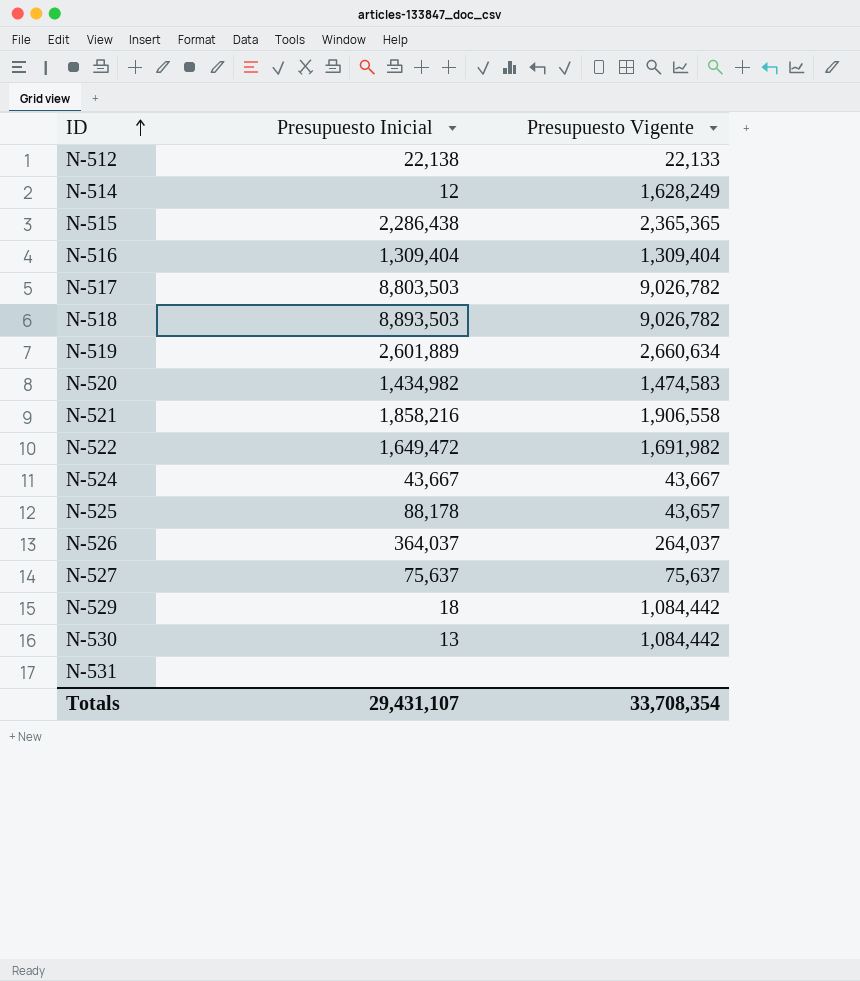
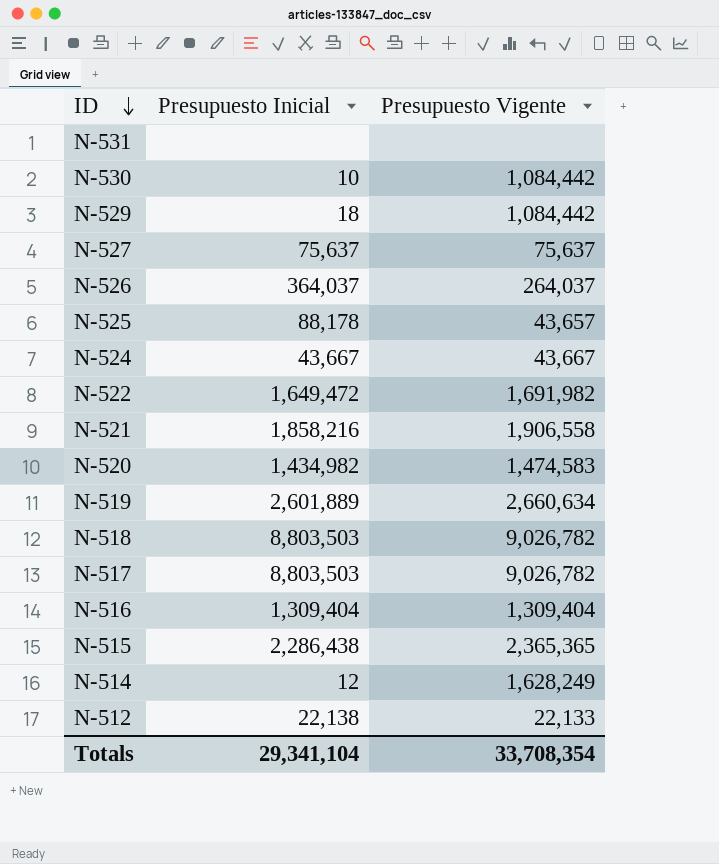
row order: ID ascending -> ID descending
N-530 | Presupuesto Inicial: 13 -> 10
N-518 | Presupuesto Inicial: 8,893,503 -> 8,803,503
Totals | Presupuesto Inicial: 29,431,107 -> 29,341,104

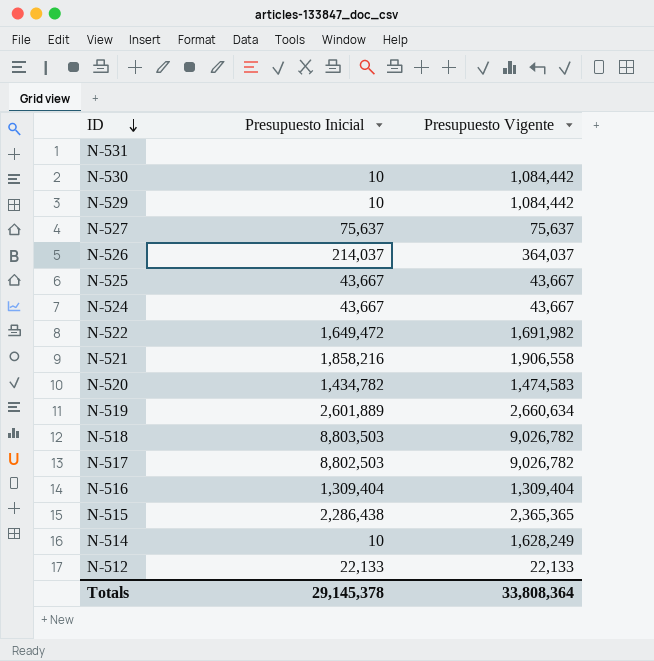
N-529 | Presupuesto Inicial: 18 -> 10
N-526 | Presupuesto Inicial: 364,037 -> 214,037
N-526 | Presupuesto Vigente: 264,037 -> 364,037
N-525 | Presupuesto Inicial: 88,178 -> 43,667
N-525 | Presupuesto Vigente: 43,657 -> 43,667
N-520 | Presupuesto Inicial: 1,434,982 -> 1,434,782
N-517 | Presupuesto Inicial: 8,803,503 -> 8,802,503
N-514 | Presupuesto Inicial: 12 -> 10
N-512 | Presupuesto Inicial: 22,138 -> 22,133
Totals | Presupuesto Inicial: 29,341,104 -> 29,145,378
Totals | Presupuesto Vigente: 33,708,354 -> 33,808,364

